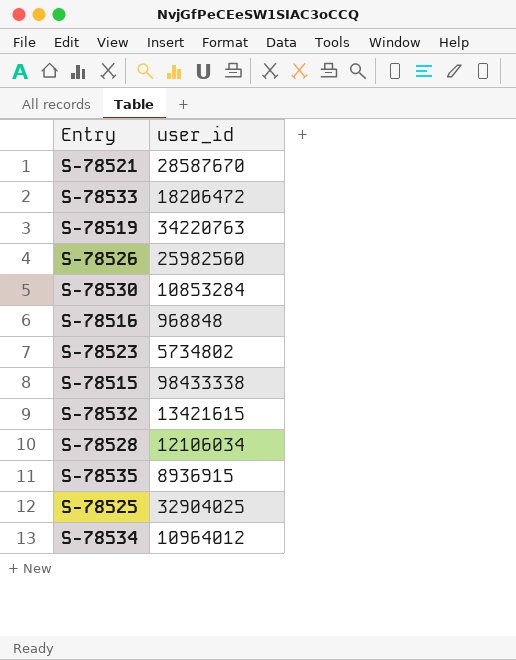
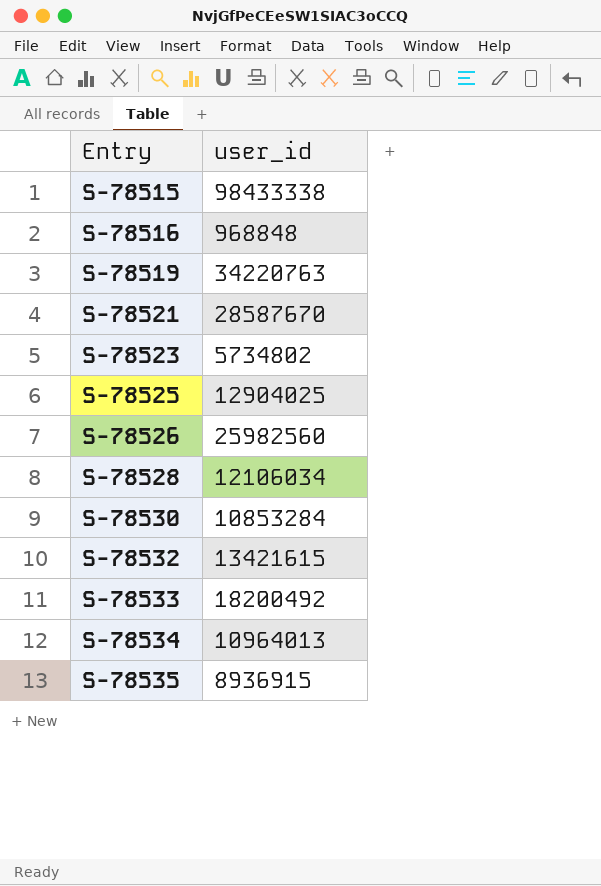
row order: none -> Entry ascending
S-78525 | user_id: 32904025 -> 12904025
S-78533 | user_id: 18206472 -> 18200492
S-78534 | user_id: 10964012 -> 10964013

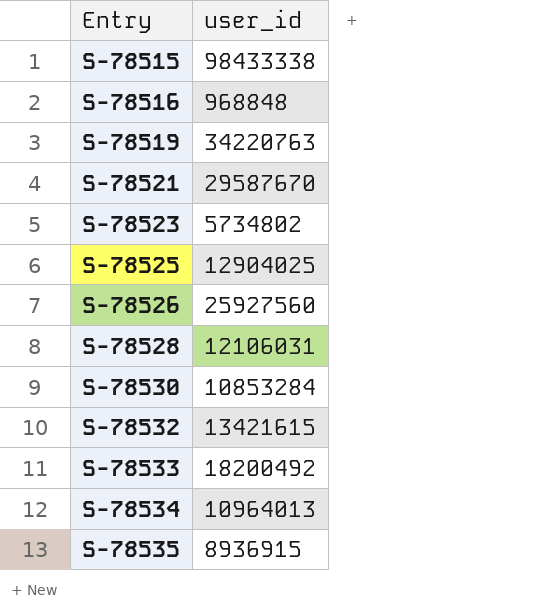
S-78521 | user_id: 28587670 -> 29587670
S-78526 | user_id: 25982560 -> 25927560
S-78528 | user_id: 12106034 -> 12106031

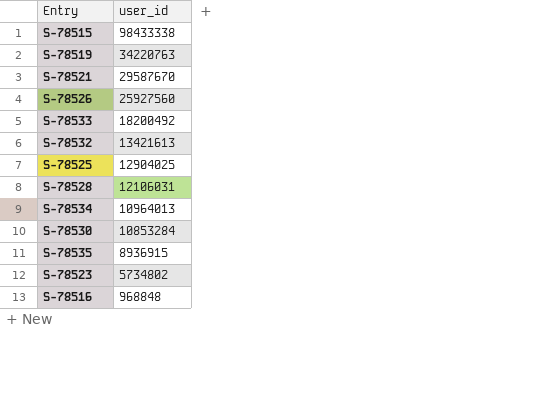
row order: Entry ascending -> user_id descending
S-78532 | user_id: 13421615 -> 13421613

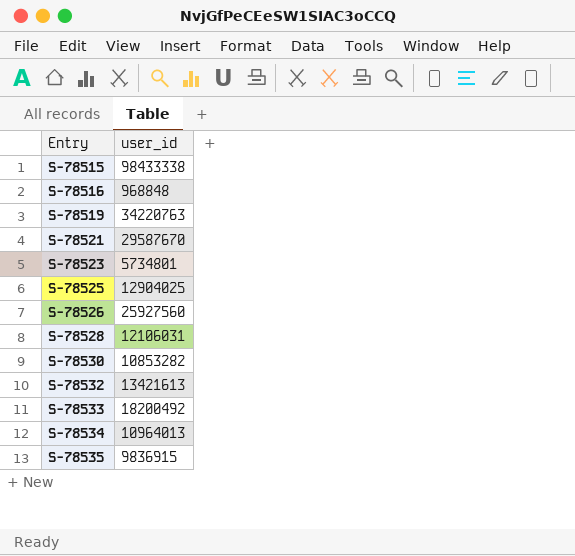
row order: user_id descending -> Entry ascending
S-78523 | user_id: 5734802 -> 5734801
S-78530 | user_id: 10853284 -> 10853282
S-78535 | user_id: 8936915 -> 9836915

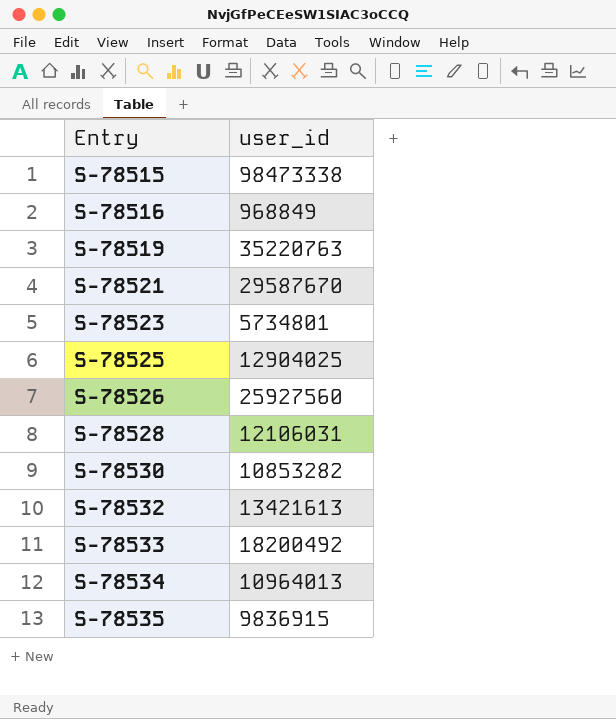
S-78515 | user_id: 98433338 -> 98473338
S-78516 | user_id: 968848 -> 968849
S-78519 | user_id: 34220763 -> 35220763

